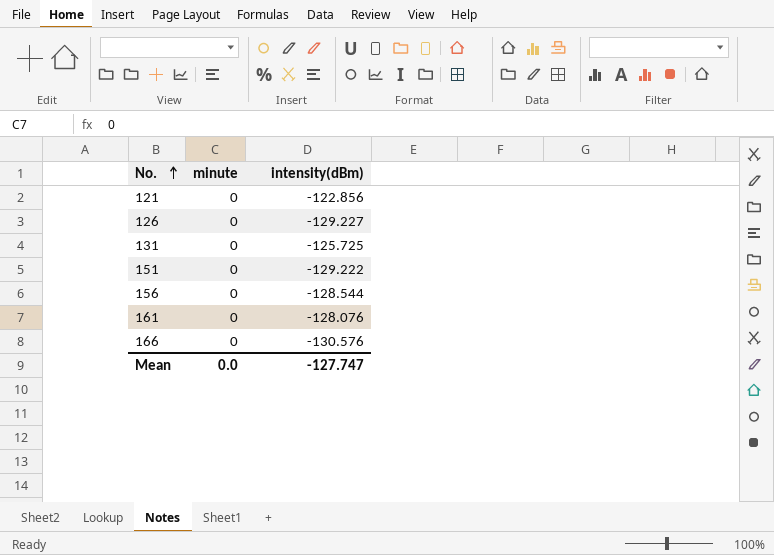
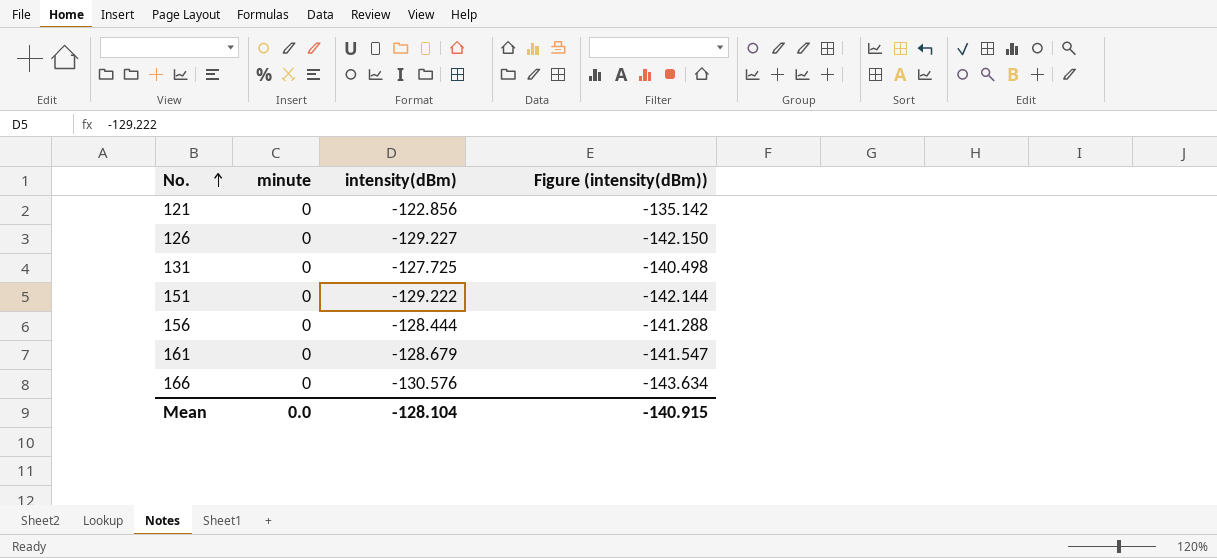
column Figure (intensity(dBm)) | formula: none -> [intensity(dBm)] * 1.1
131 | intensity(dBm): -125.725 -> -127.725
156 | intensity(dBm): -128.544 -> -128.444
161 | intensity(dBm): -128.076 -> -128.679
Mean | intensity(dBm): -127.747 -> -128.104

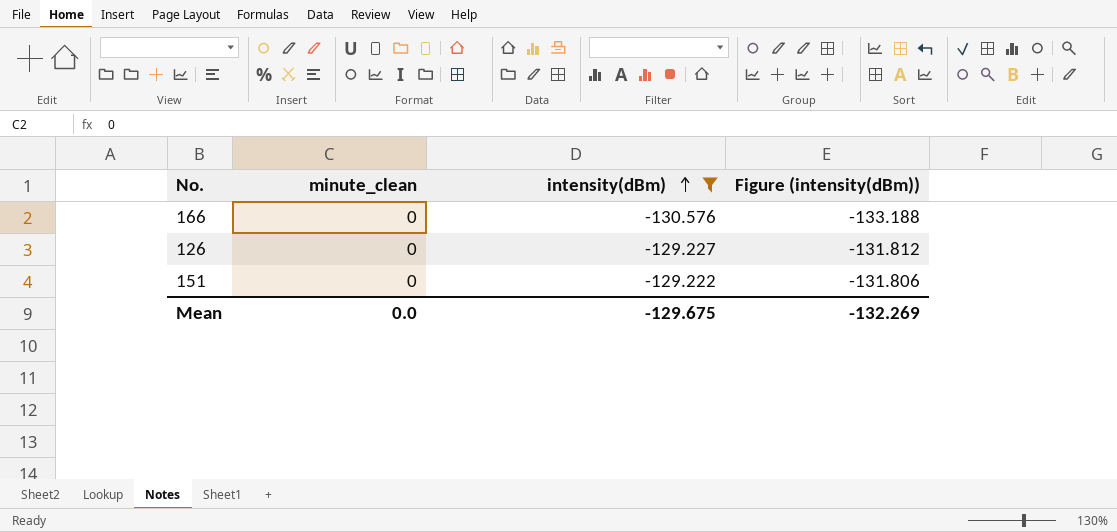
filter: none -> intensity(dBm) <= -129.222
row order: No. ascending -> intensity(dBm) ascending
column name: minute -> minute_clean
column Figure (intensity(dBm)) | formula: [intensity(dBm)] * 1.1 -> [intensity(dBm)] * 1.02
Mean | intensity(dBm): -128.104 -> -129.675
Mean | Figure (intensity(dBm)): -140.915 -> -132.269

